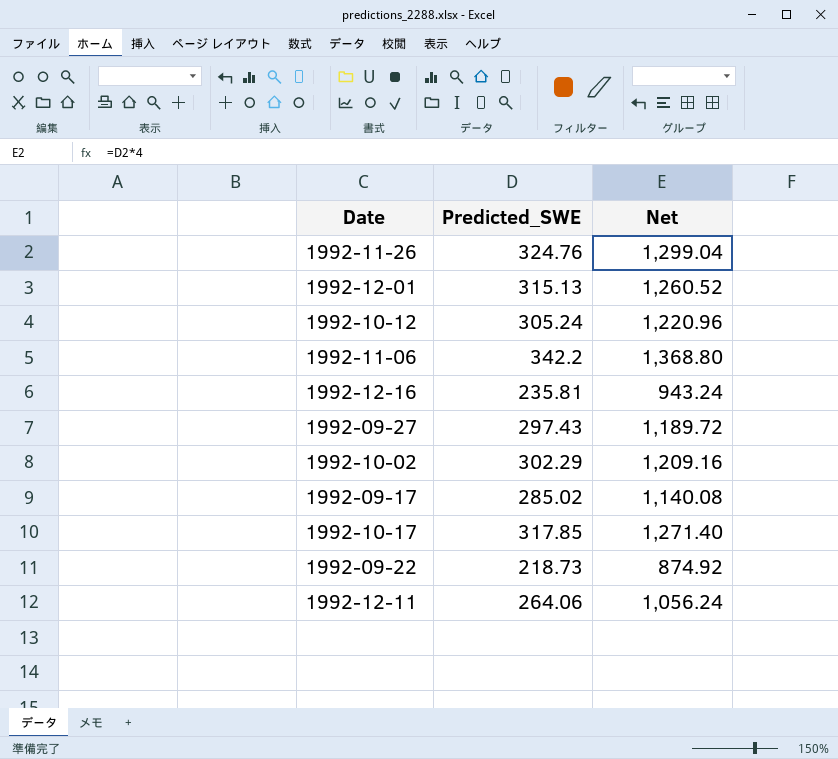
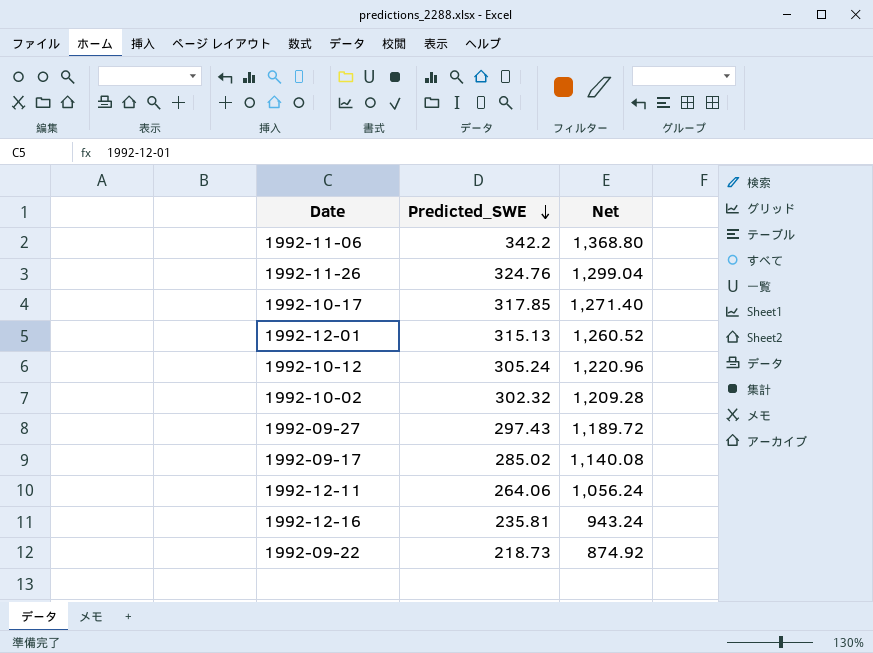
row order: none -> Predicted_SWE descending
1992-10-02 | Predicted_SWE: 302.29 -> 302.32
1992-10-02 | Net: 1,209.16 -> 1,209.28

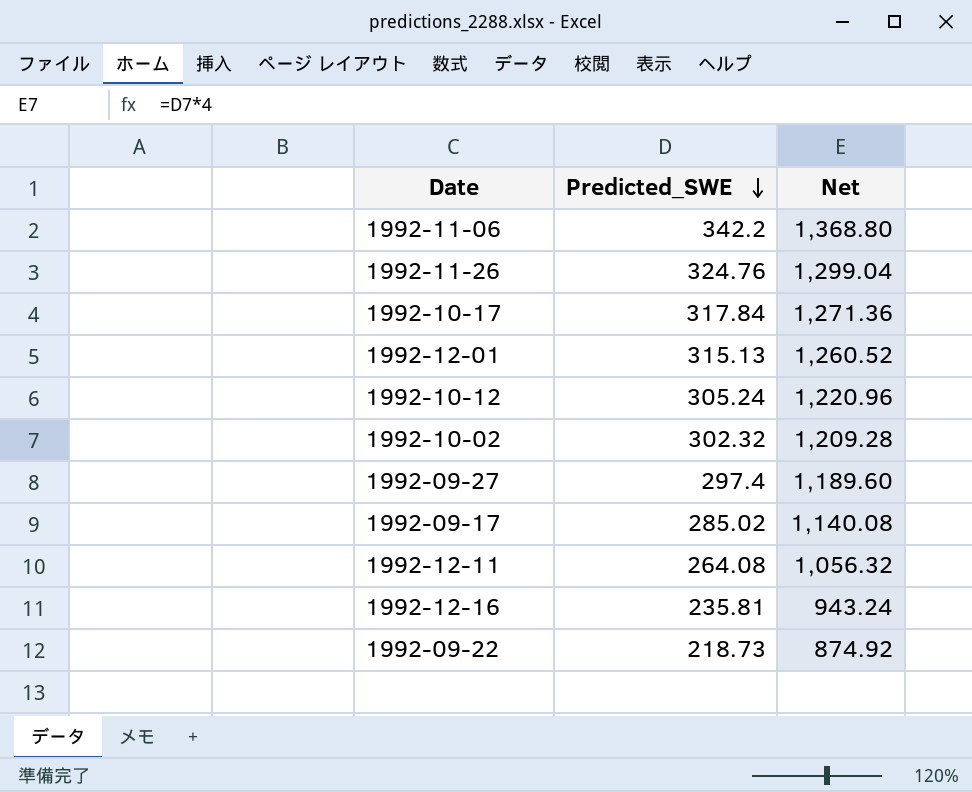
1992-10-17 | Predicted_SWE: 317.85 -> 317.84
1992-10-17 | Net: 1,271.40 -> 1,271.36
1992-09-27 | Predicted_SWE: 297.43 -> 297.4
1992-09-27 | Net: 1,189.72 -> 1,189.60
1992-12-11 | Predicted_SWE: 264.06 -> 264.08
1992-12-11 | Net: 1,056.24 -> 1,056.32

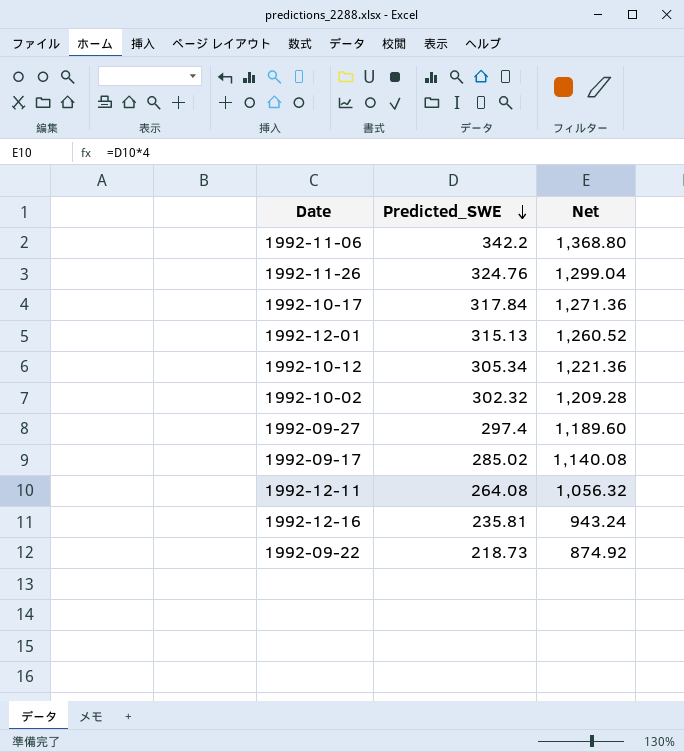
1992-10-12 | Predicted_SWE: 305.24 -> 305.34
1992-10-12 | Net: 1,220.96 -> 1,221.36

